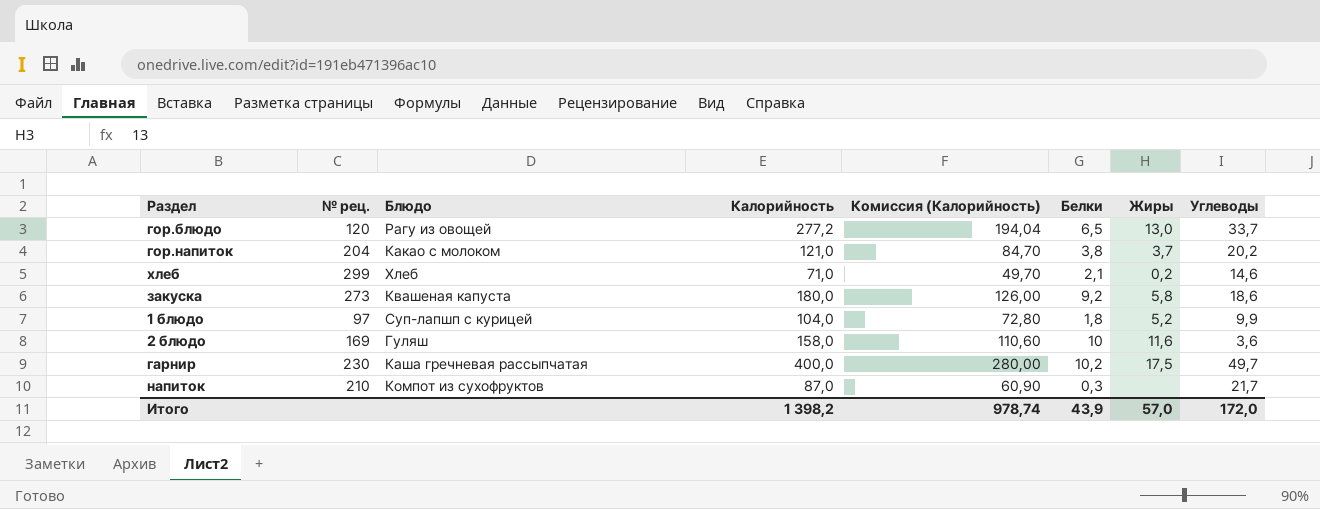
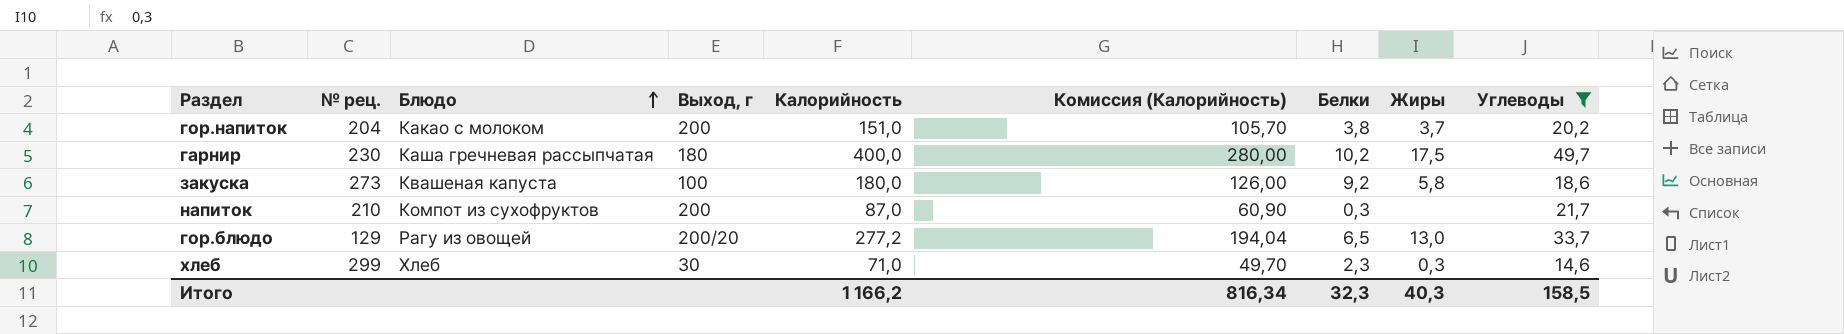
filter: none -> Углеводы >= 14,6
row order: none -> Блюдо ascending
column Выход, г | position: none -> 4
гор.напиток | Калорийность: 121,0 -> 151,0
гор.напиток | Комиссия (Калорийность): 84,70 -> 105,70
гор.блюдо | № рец.: 120 -> 129
хлеб | Белки: 2,1 -> 2,3
хлеб | Жиры: 0,2 -> 0,3
Итого | Калорийность: 1 398,2 -> 1 166,2
Итого | Комиссия (Калорийность): 978,74 -> 816,34
Итого | Белки: 43,9 -> 32,3
Итого | Жиры: 57,0 -> 40,3
Итого | Углеводы: 172,0 -> 158,5

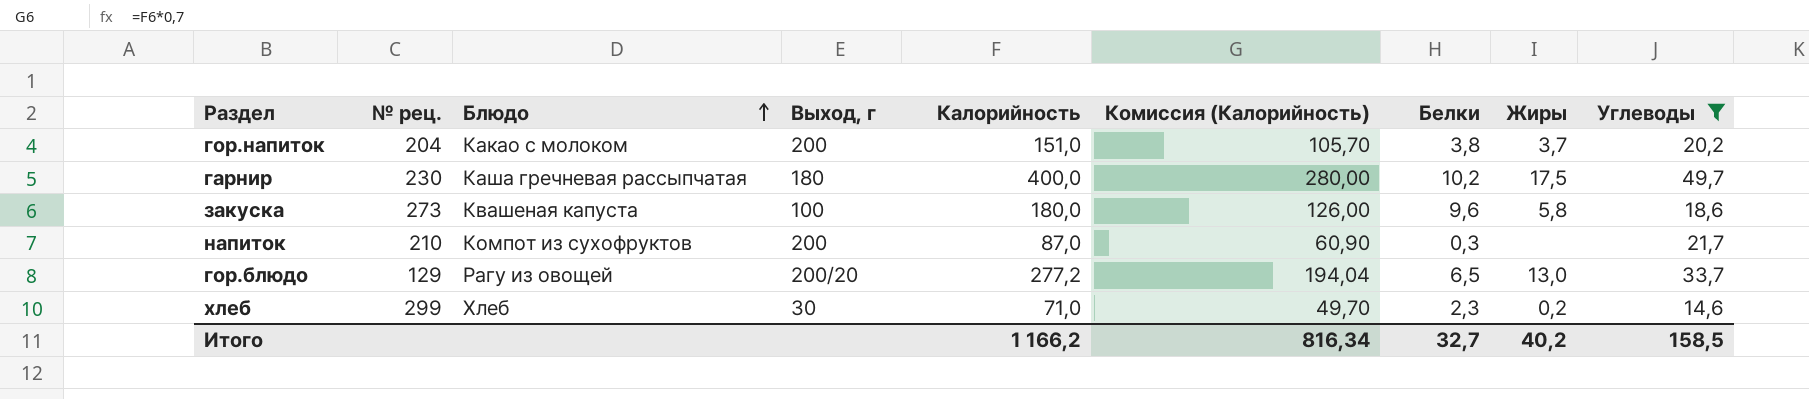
закуска | Белки: 9,2 -> 9,6
хлеб | Жиры: 0,3 -> 0,2
Итого | Белки: 32,3 -> 32,7
Итого | Жиры: 40,3 -> 40,2

